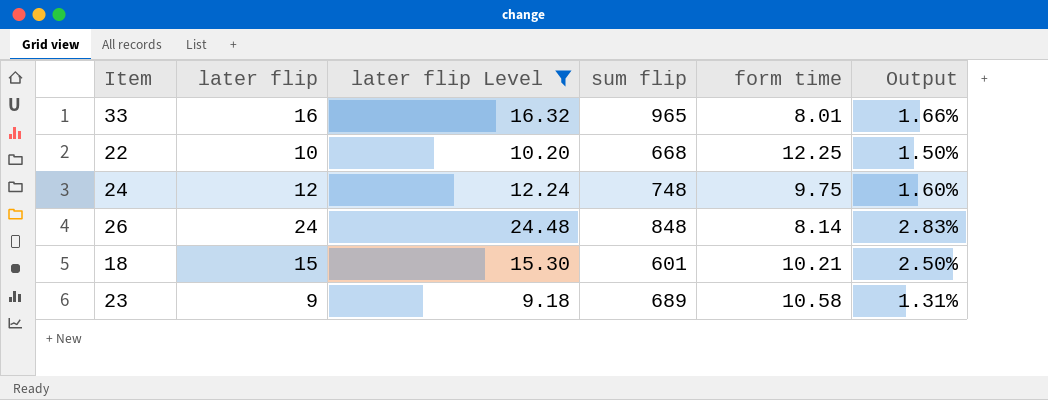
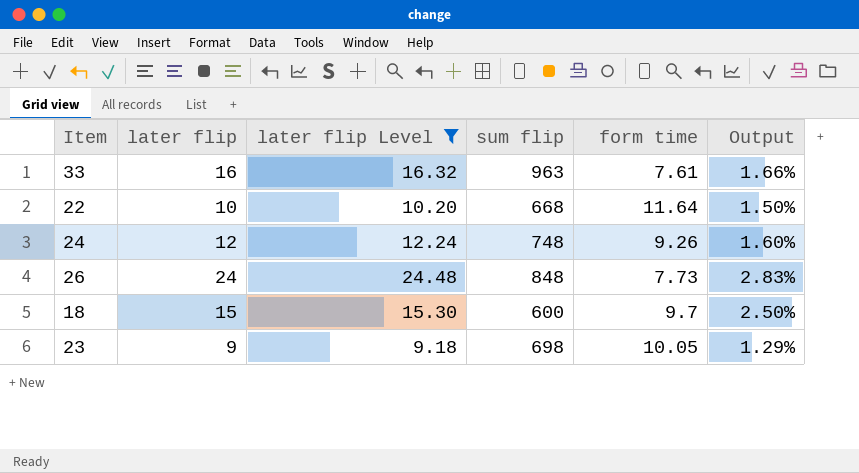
33 | sum flip: 965 -> 963
33 | form time: 8.01 -> 7.61
22 | form time: 12.25 -> 11.64
24 | form time: 9.75 -> 9.26
26 | form time: 8.14 -> 7.73
18 | sum flip: 601 -> 600
18 | form time: 10.21 -> 9.7
23 | sum flip: 689 -> 698
23 | form time: 10.58 -> 10.05
23 | Output: 1.31% -> 1.29%

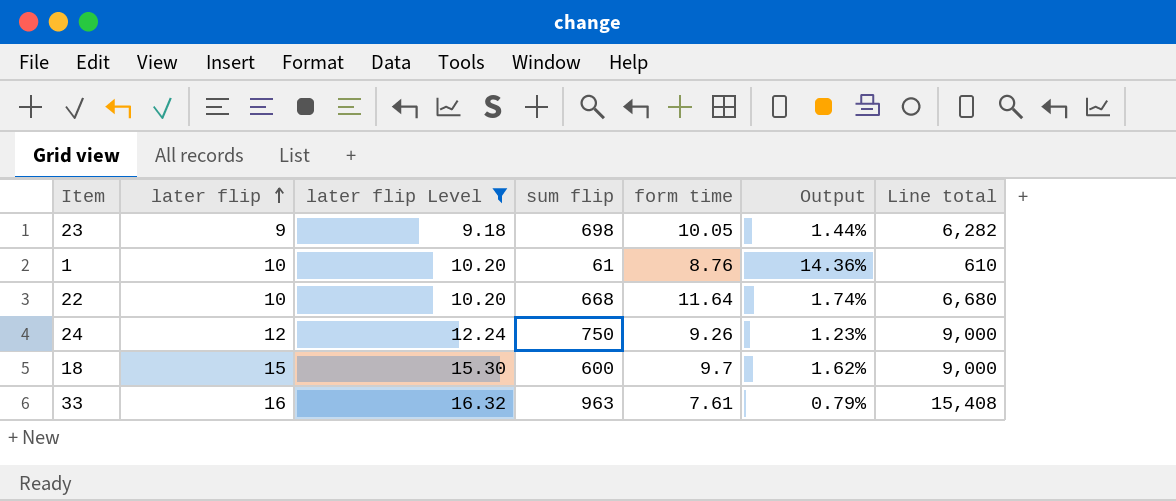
row order: none -> later flip ascending
column Output | formula: [later flip] / [sum flip] -> [form time] / [sum flip]
column Line total | formula: none -> [later flip] * [sum flip]
row 26: 24 | 24.48 | 848 | 7.73 | 2.83% -> none
row 1: none -> 10 | 10.20 | 61 | 8.76 | 14.36% | 610
24 | sum flip: 748 -> 750

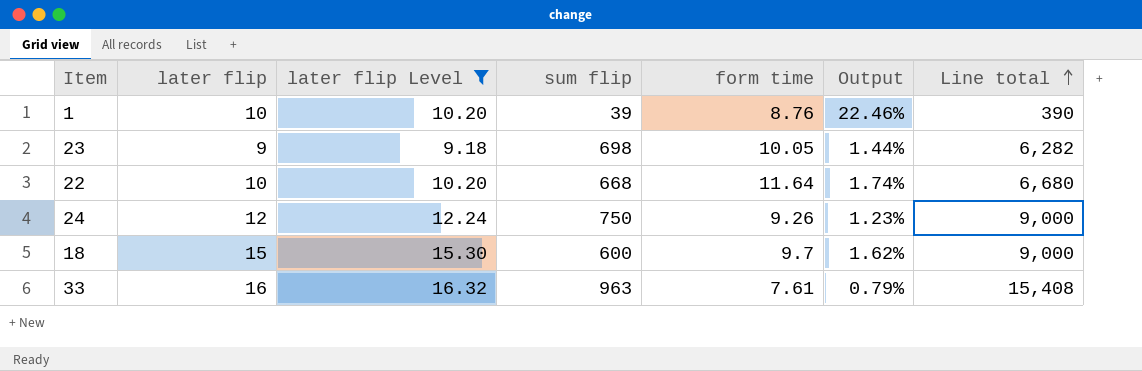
row order: later flip ascending -> Line total ascending
1 | sum flip: 61 -> 39
1 | Output: 14.36% -> 22.46%
1 | Line total: 610 -> 390

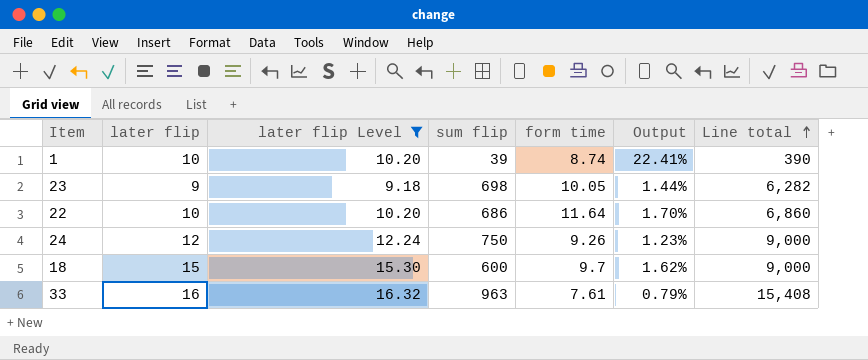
1 | form time: 8.76 -> 8.74
1 | Output: 22.46% -> 22.41%
22 | sum flip: 668 -> 686
22 | Output: 1.74% -> 1.70%
22 | Line total: 6,680 -> 6,860

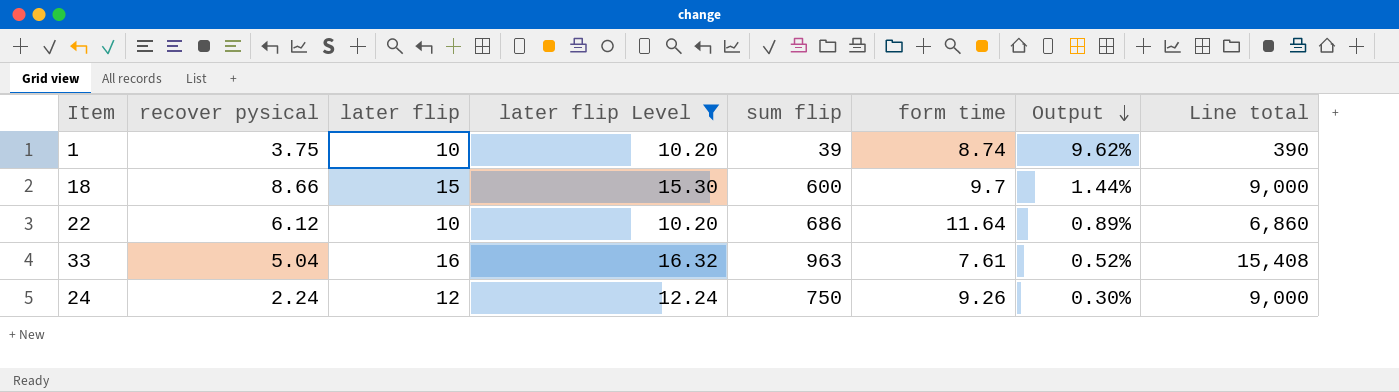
row order: Line total ascending -> Output descending
column recover pysical | position: none -> 2
column Output | formula: [form time] / [sum flip] -> [recover pysical] / [sum flip]
row 23: 9 | 9.18 | 698 | 10.05 | 1.44% | 6,282 -> none

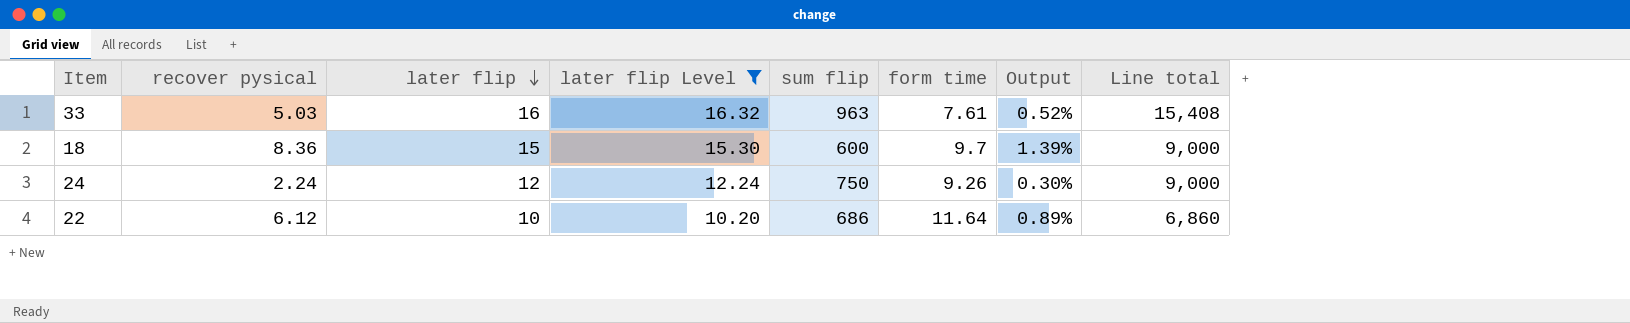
row order: Output descending -> later flip descending
row 1: 3.75 | 10 | 10.20 | 39 | 8.74 | 9.62% | 390 -> none
33 | recover pysical: 5.04 -> 5.03
18 | recover pysical: 8.66 -> 8.36
18 | Output: 1.44% -> 1.39%

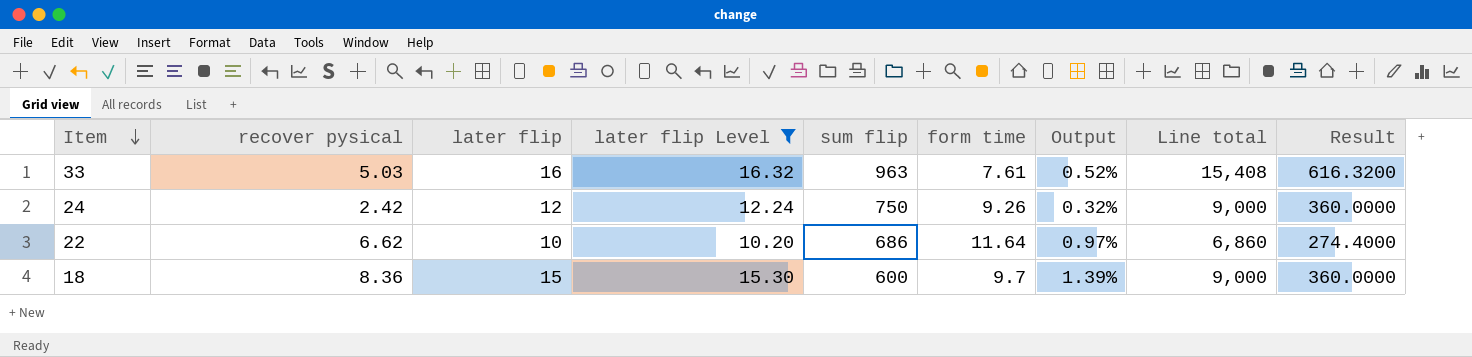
row order: later flip descending -> Item descending
column Result | formula: none -> [Line total] * 0.04
24 | recover pysical: 2.24 -> 2.42
24 | Output: 0.30% -> 0.32%
22 | recover pysical: 6.12 -> 6.62
22 | Output: 0.89% -> 0.97%

